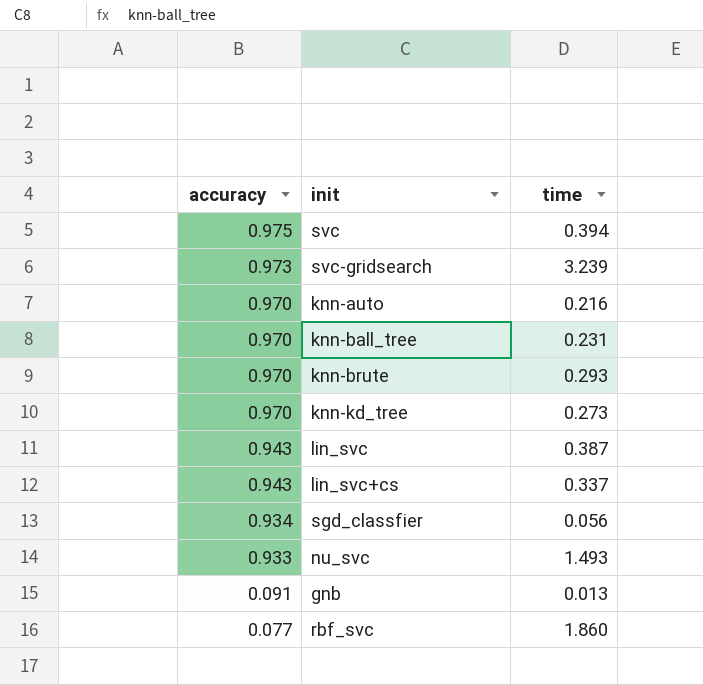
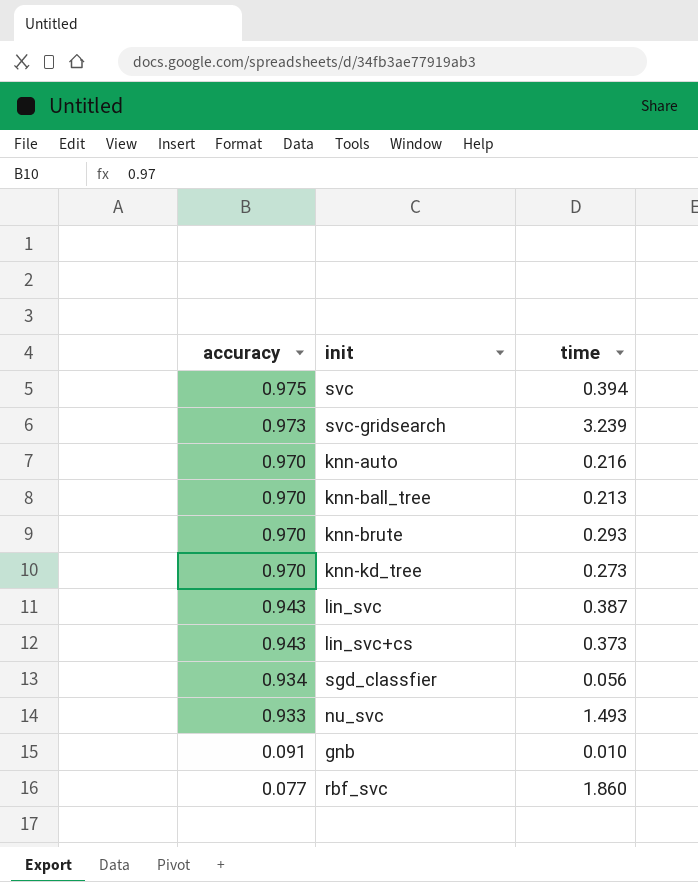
knn-ball_tree | time: 0.231 -> 0.213
lin_svc+cs | time: 0.337 -> 0.373
gnb | time: 0.013 -> 0.010

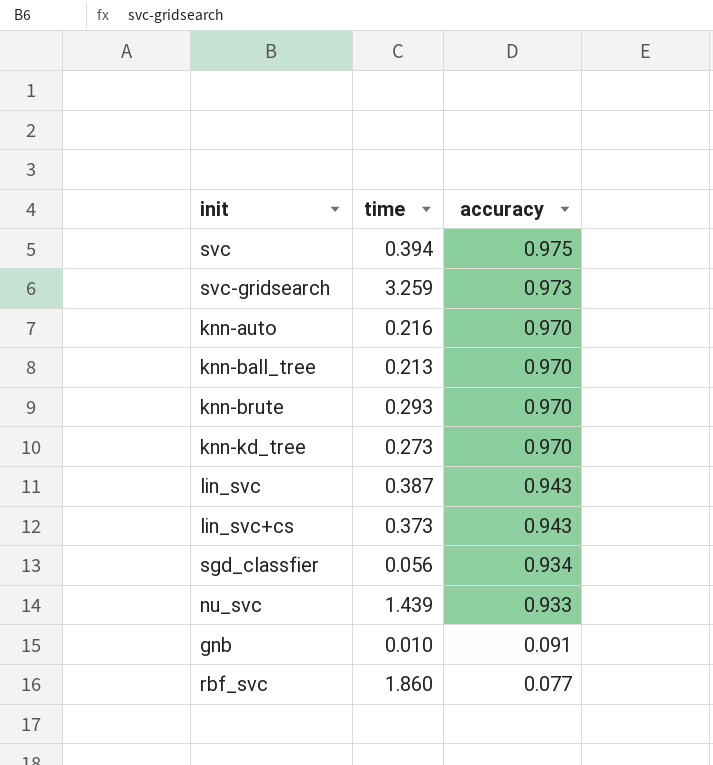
column accuracy | position: 1 -> 3
svc-gridsearch | time: 3.239 -> 3.259
nu_svc | time: 1.493 -> 1.439

